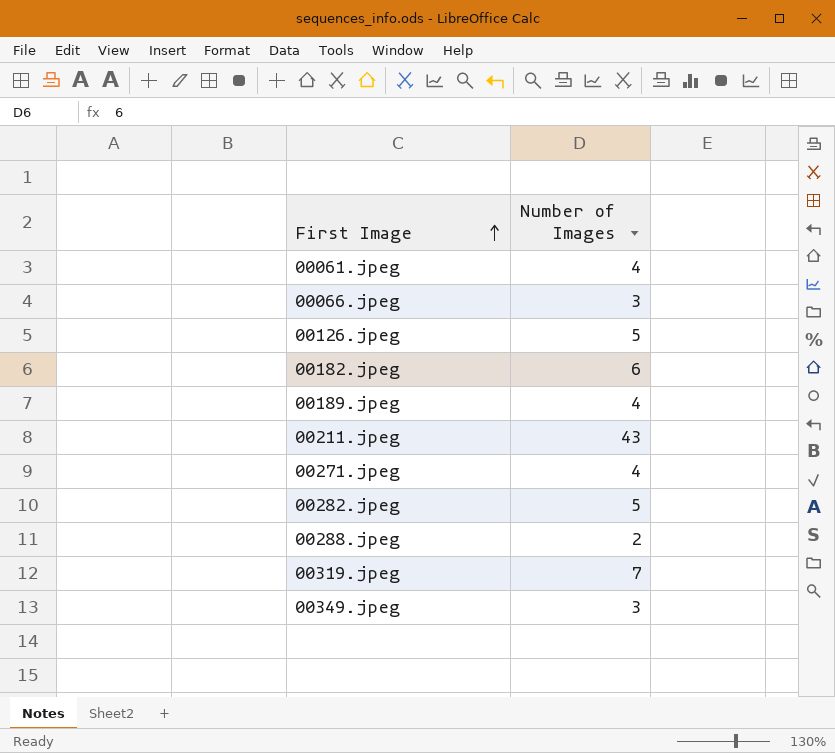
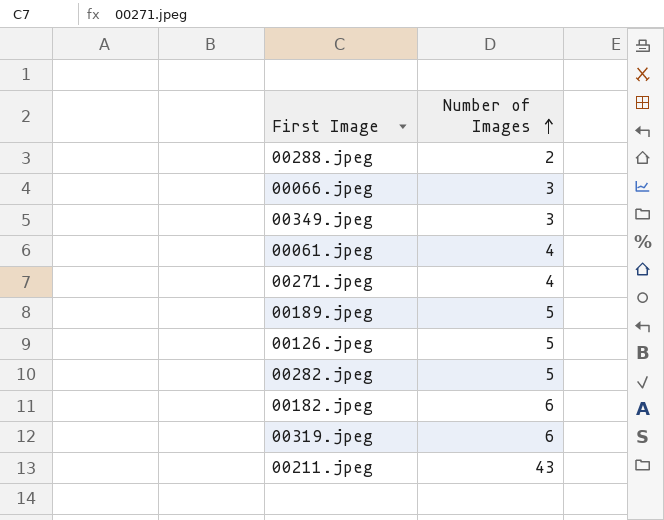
row order: First Image ascending -> Number of Images ascending
00189.jpeg | Number of Images: 4 -> 5
00319.jpeg | Number of Images: 7 -> 6

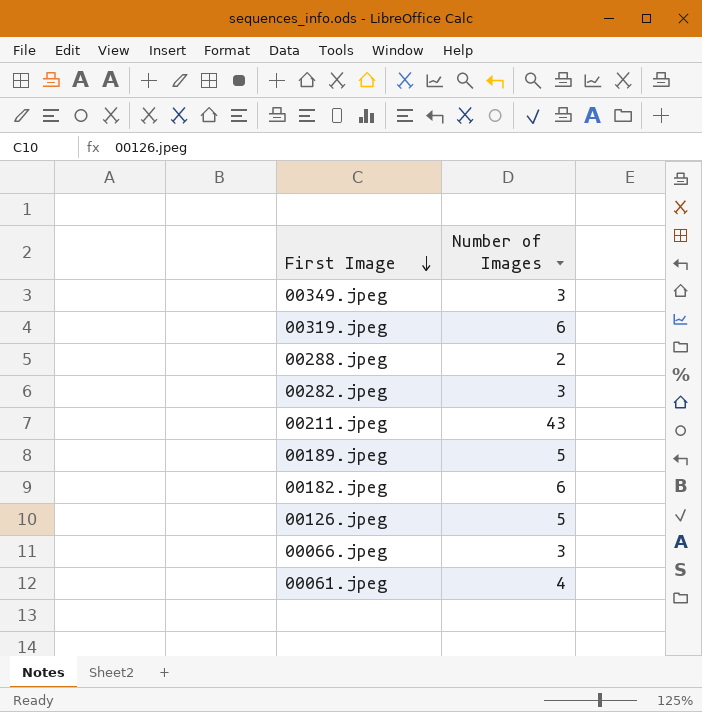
row order: Number of Images ascending -> First Image descending
row 00271.jpeg: 4 -> none
00282.jpeg | Number of Images: 5 -> 3

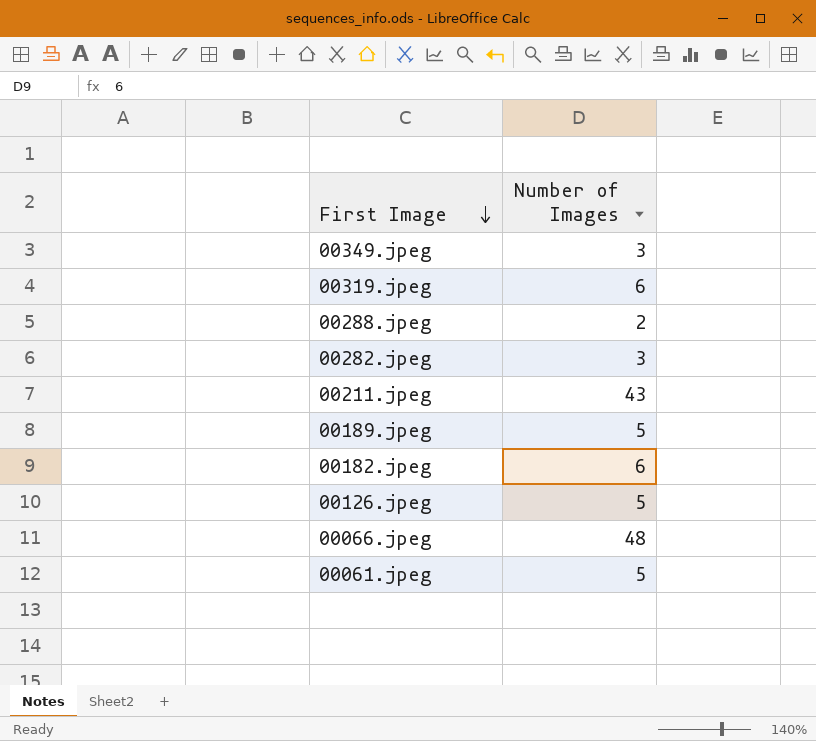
00066.jpeg | Number of Images: 3 -> 48
00061.jpeg | Number of Images: 4 -> 5

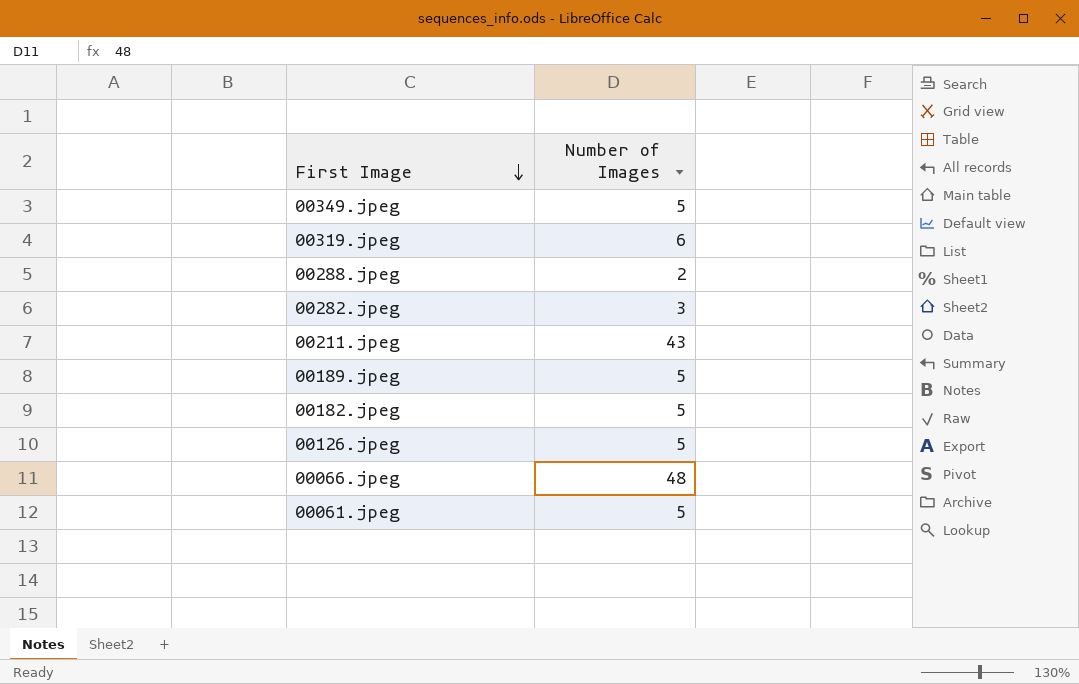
00349.jpeg | Number of Images: 3 -> 5
00182.jpeg | Number of Images: 6 -> 5

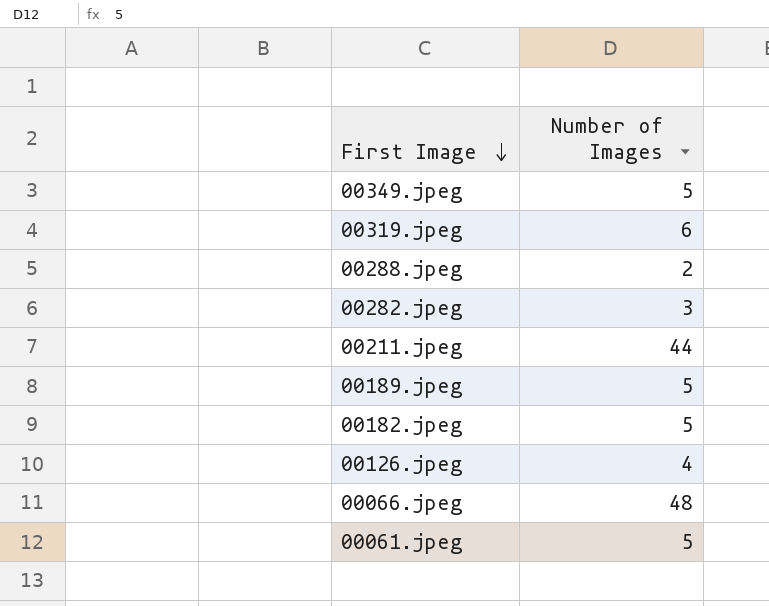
00211.jpeg | Number of Images: 43 -> 44
00126.jpeg | Number of Images: 5 -> 4

